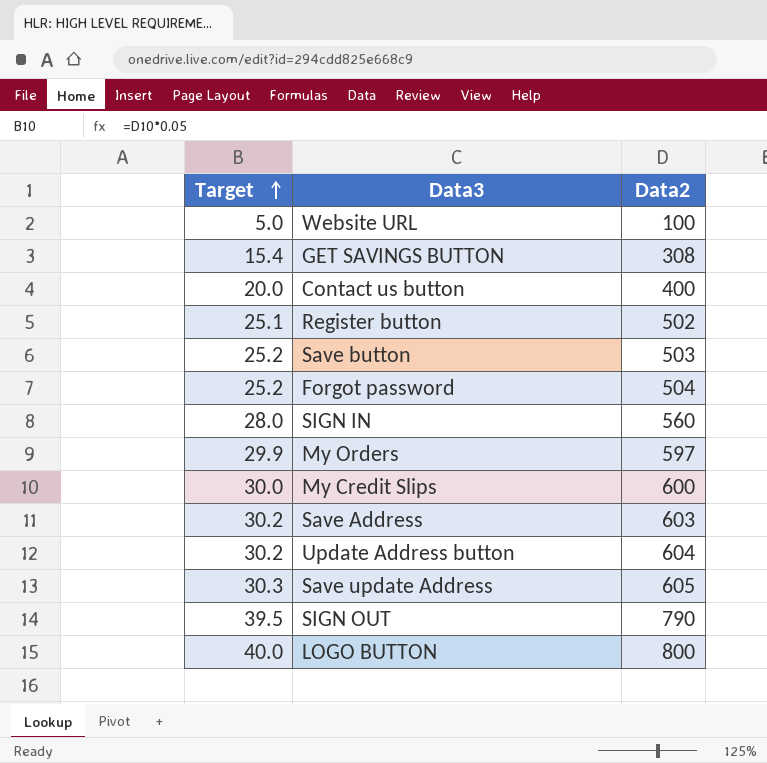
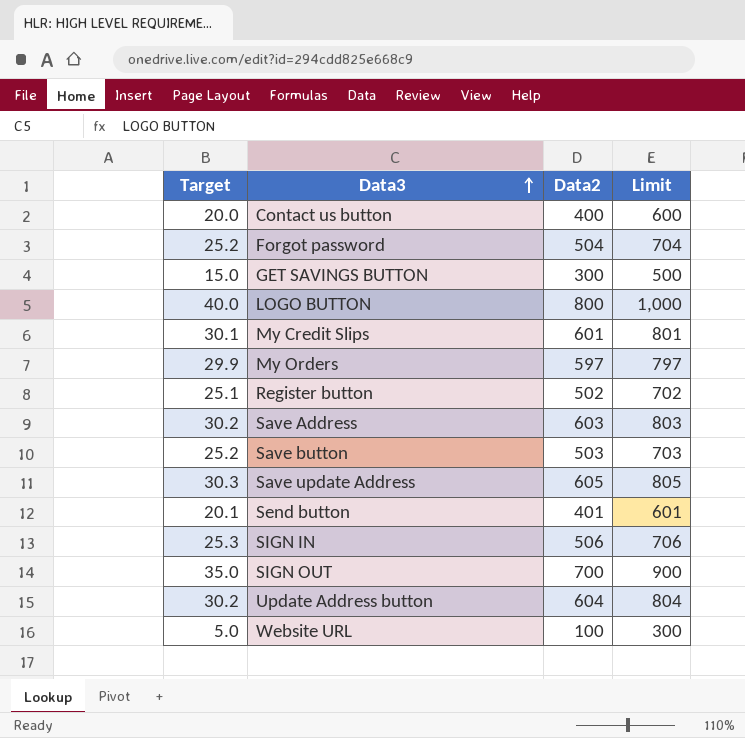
row order: Target ascending -> Data3 ascending
column Limit | formula: none -> [Data2] + 200
GET SAVINGS BUTTON | Target: 15.4 -> 15.0
GET SAVINGS BUTTON | Data2: 308 -> 300
My Credit Slips | Target: 30.0 -> 30.1
My Credit Slips | Data2: 600 -> 601
row Send button: none -> 20.1 | 401 | 601
SIGN IN | Target: 28.0 -> 25.3
SIGN IN | Data2: 560 -> 506
SIGN OUT | Target: 39.5 -> 35.0
SIGN OUT | Data2: 790 -> 700

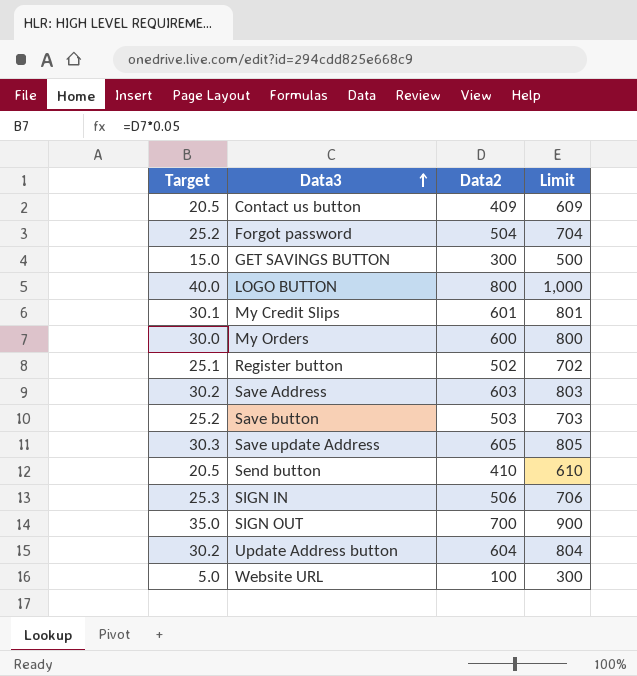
Contact us button | Target: 20.0 -> 20.5
Contact us button | Data2: 400 -> 409
Contact us button | Limit: 600 -> 609
My Orders | Target: 29.9 -> 30.0
My Orders | Data2: 597 -> 600
My Orders | Limit: 797 -> 800
Send button | Target: 20.1 -> 20.5
Send button | Data2: 401 -> 410
Send button | Limit: 601 -> 610

